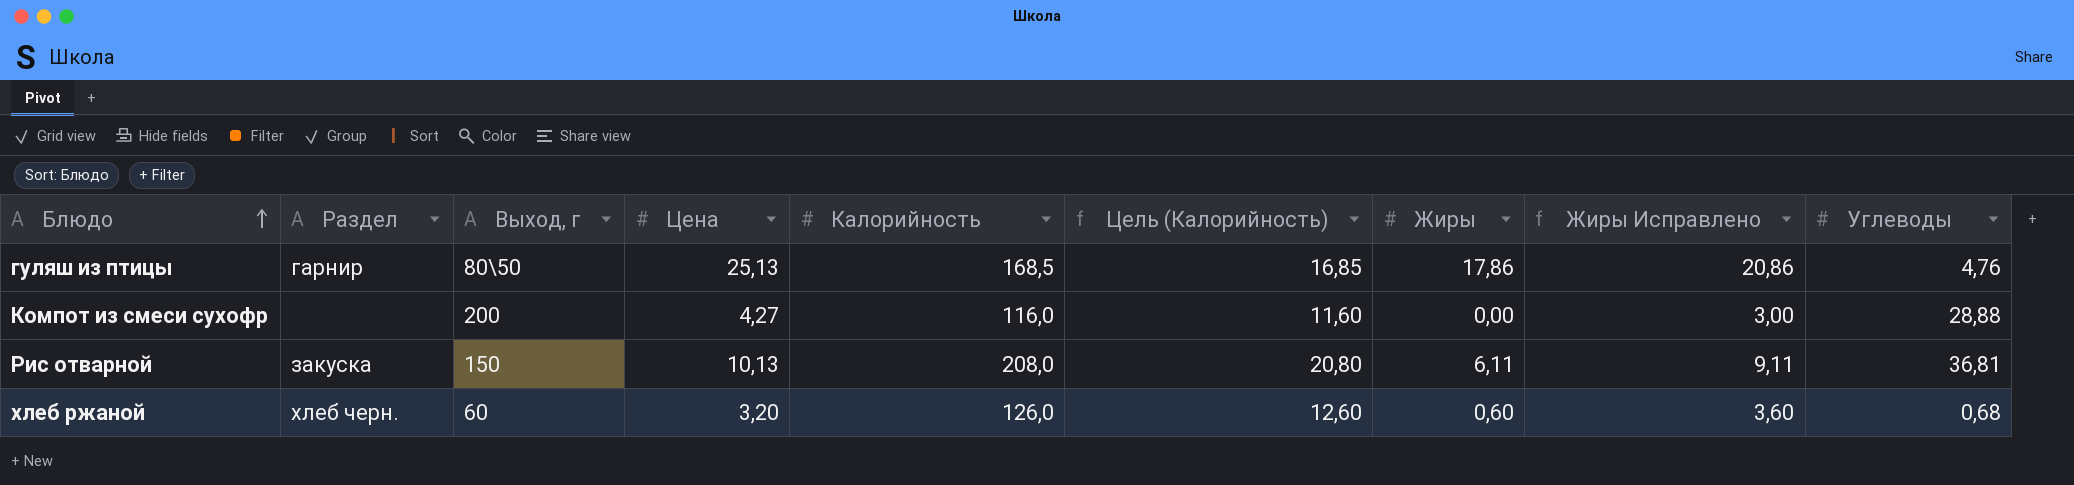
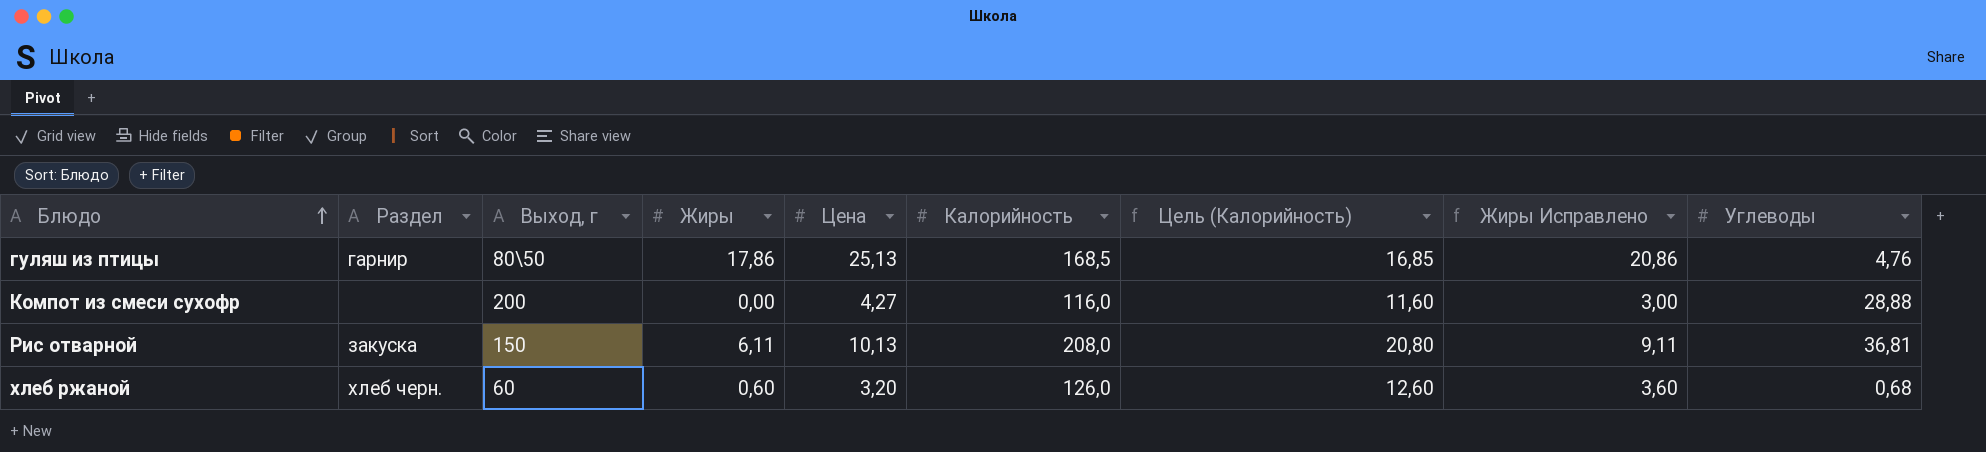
column Жиры | position: 7 -> 4

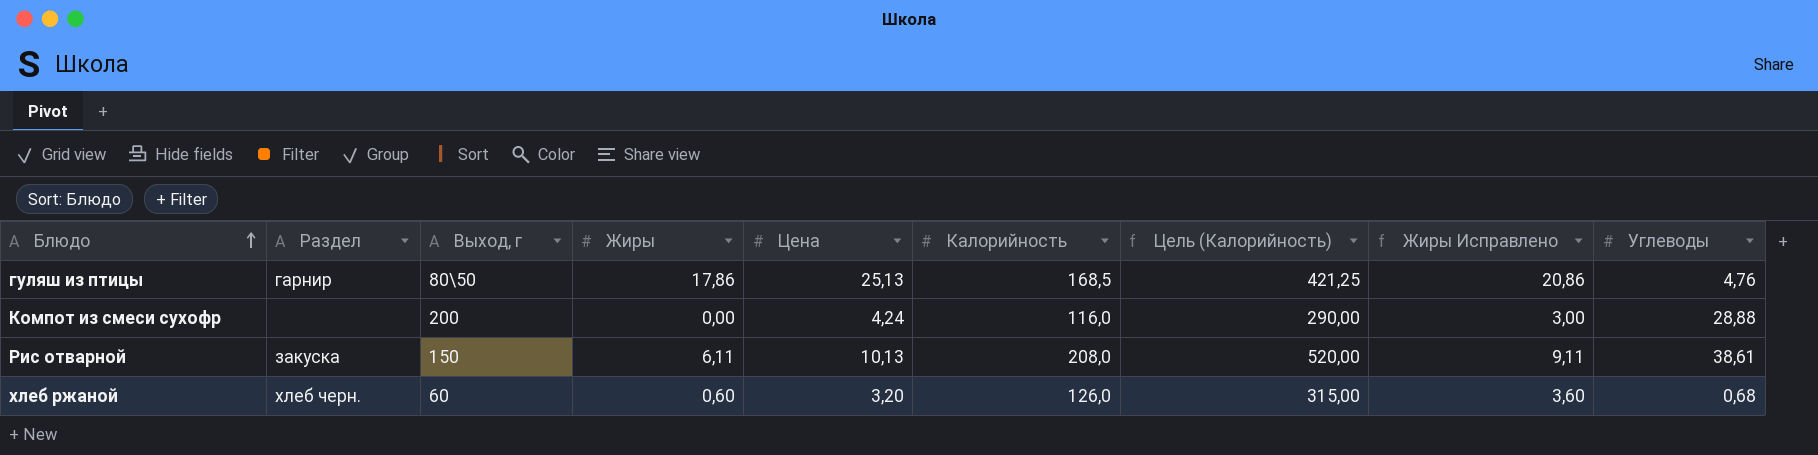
column Цель (Калорийность) | formula: [Калорийность] * 0,1 -> [Калорийность] * 2,5
Компот из смеси сухофр | Цена: 4,27 -> 4,24
Рис отварной | Углеводы: 36,81 -> 38,61

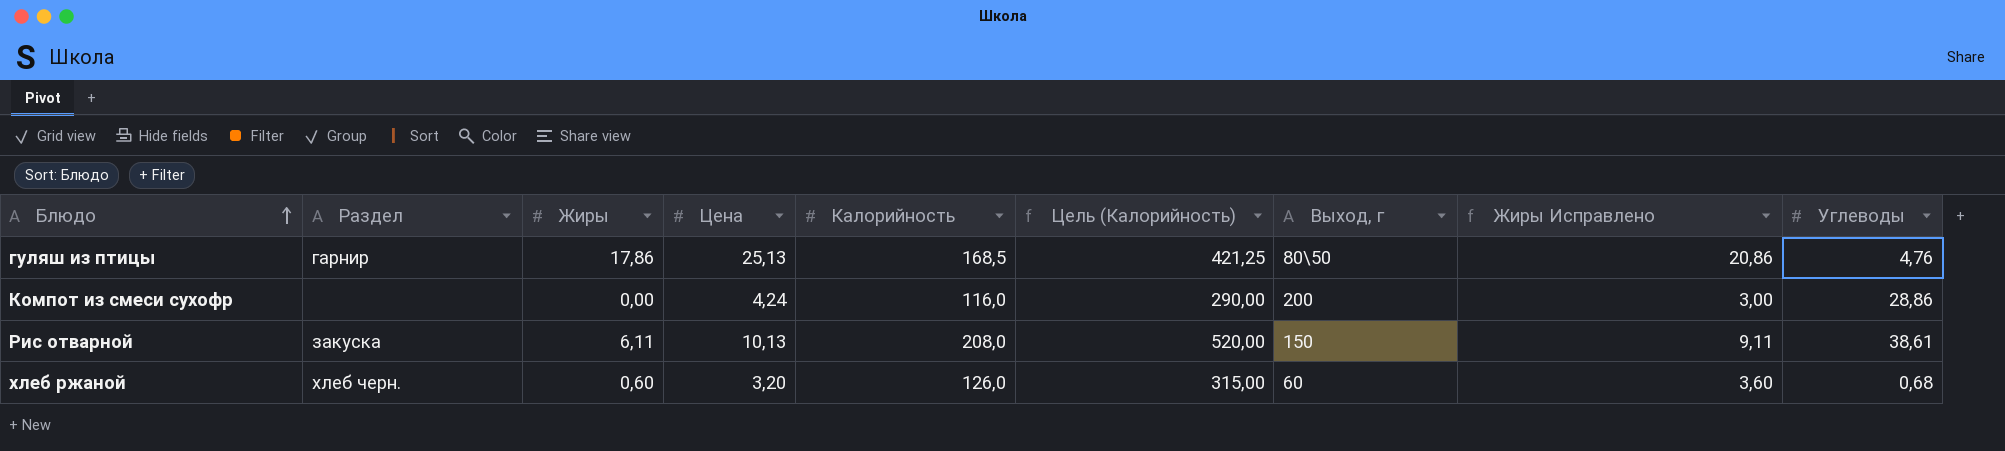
column Выход, г | position: 3 -> 7
Компот из смеси сухофр | Углеводы: 28,88 -> 28,86

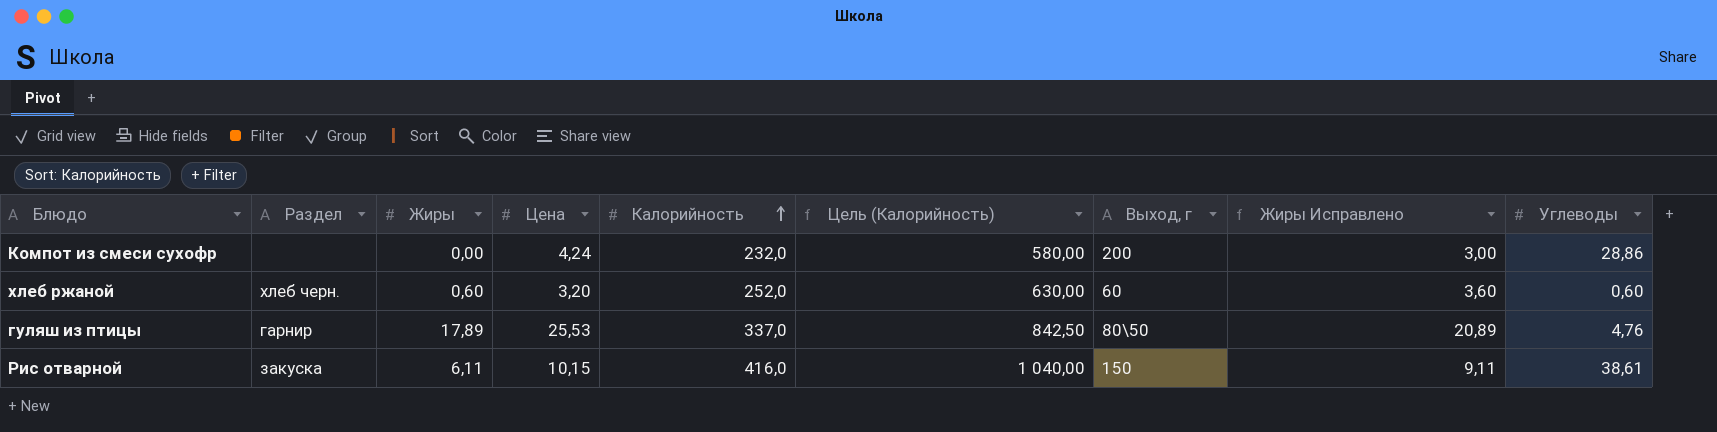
row order: Блюдо ascending -> Калорийность ascending
Компот из смеси сухофр | Калорийность: 116,0 -> 232,0
Компот из смеси сухофр | Цель (Калорийность): 290,00 -> 580,00
хлеб ржаной | Калорийность: 126,0 -> 252,0
хлеб ржаной | Цель (Калорийность): 315,00 -> 630,00
хлеб ржаной | Углеводы: 0,68 -> 0,60
гуляш из птицы | Жиры: 17,86 -> 17,89
гуляш из птицы | Цена: 25,13 -> 25,53
гуляш из птицы | Калорийность: 168,5 -> 337,0
гуляш из птицы | Цель (Калорийность): 421,25 -> 842,50
гуляш из птицы | Жиры Исправлено: 20,86 -> 20,89
Рис отварной | Цена: 10,13 -> 10,15
Рис отварной | Калорийность: 208,0 -> 416,0
Рис отварной | Цель (Калорийность): 520,00 -> 1 040,00

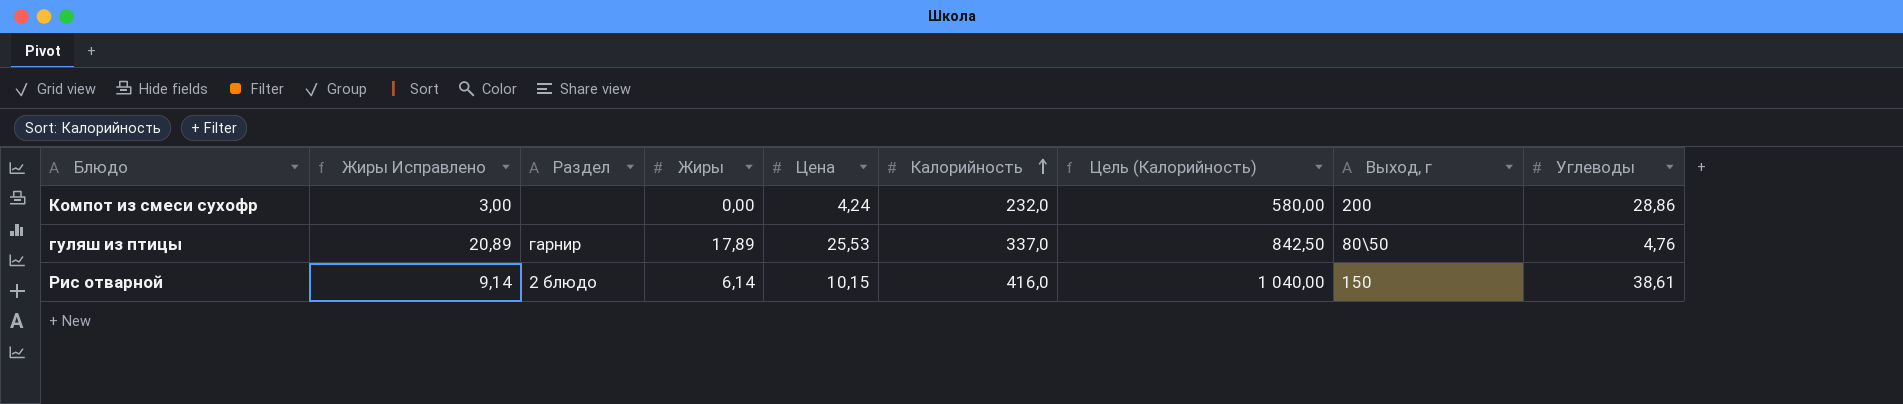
column Жиры Исправлено | position: 8 -> 2
row хлеб ржаной: хлеб черн. | 0,60 | 3,20 | 252,0 | 630,00 | 60 | 3,60 | 0,60 -> none
Рис отварной | Жиры Исправлено: 9,11 -> 9,14
Рис отварной | Раздел: закуска -> 2 блюдо
Рис отварной | Жиры: 6,11 -> 6,14

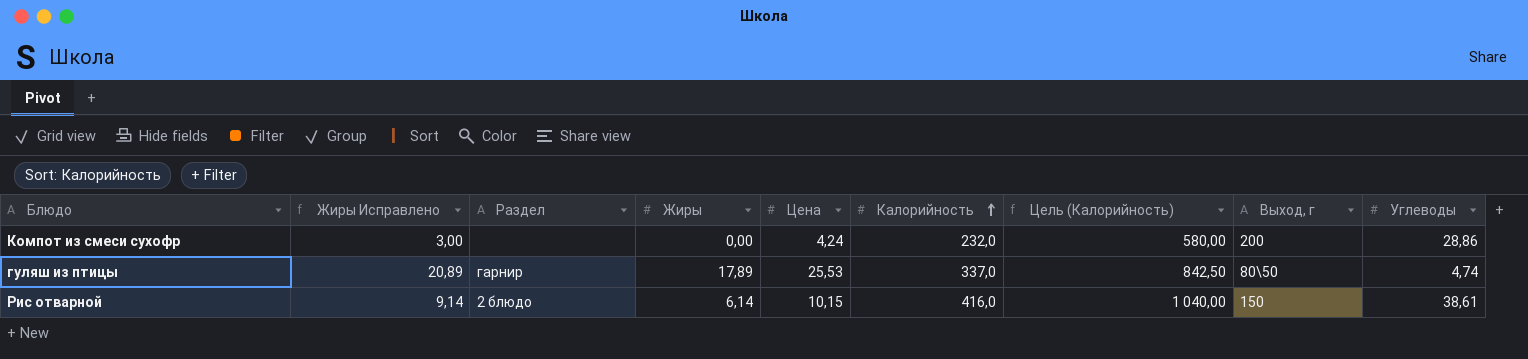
гуляш из птицы | Углеводы: 4,76 -> 4,74

